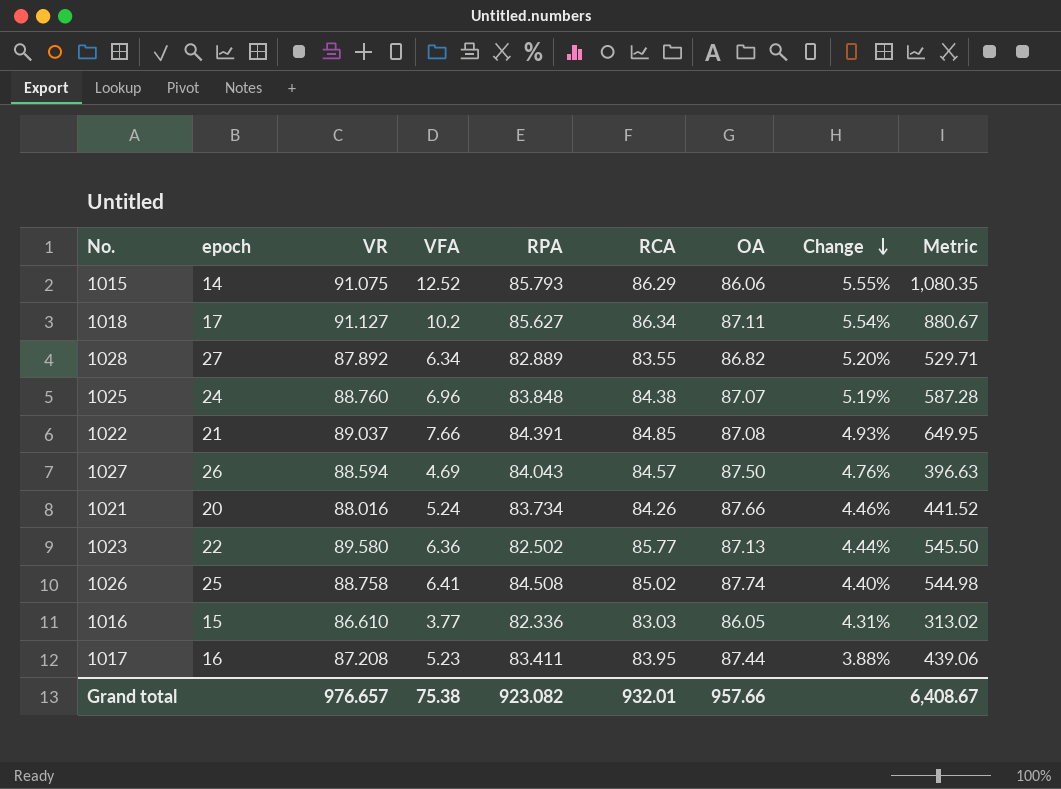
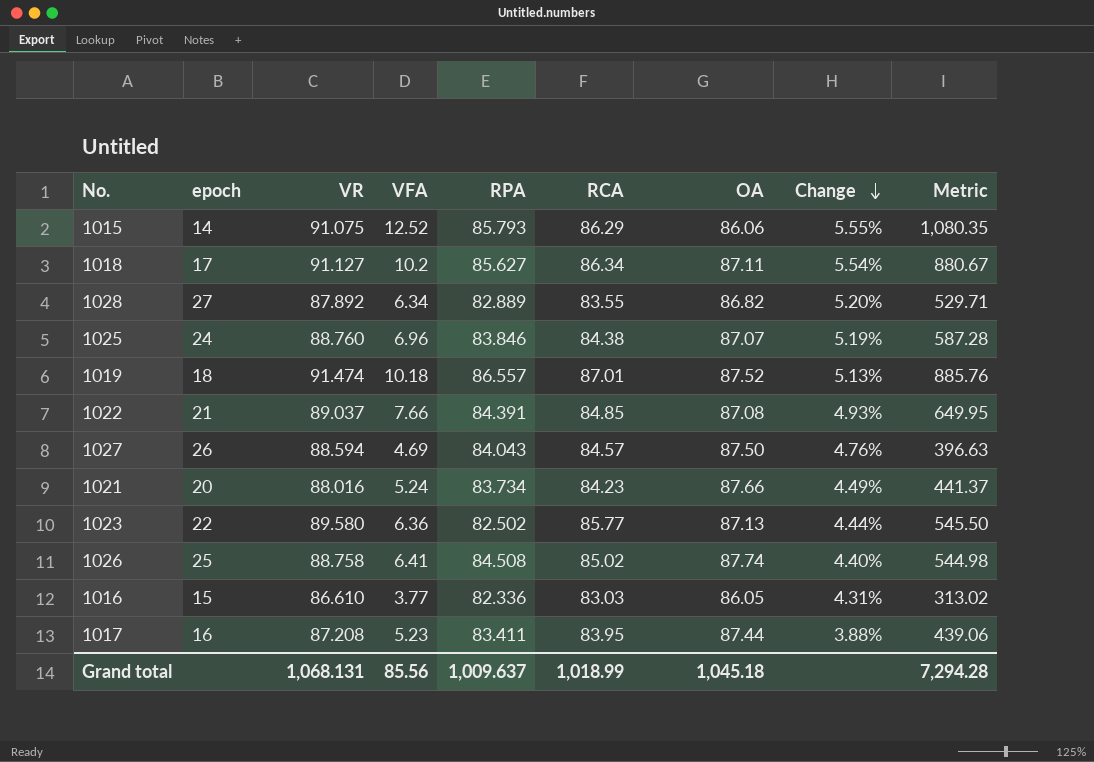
1025 | RPA: 83.848 -> 83.846
row 1019: none -> 18 | 91.474 | 10.18 | 86.557 | 87.01 | 87.52 | 5.13% | 885.76
1021 | RCA: 84.26 -> 84.23
1021 | Change: 4.46% -> 4.49%
1021 | Metric: 441.52 -> 441.37
Grand total | VR: 976.657 -> 1,068.131
Grand total | VFA: 75.38 -> 85.56
Grand total | RPA: 923.082 -> 1,009.637
Grand total | RCA: 932.01 -> 1,018.99
Grand total | OA: 957.66 -> 1,045.18
Grand total | Metric: 6,408.67 -> 7,294.28

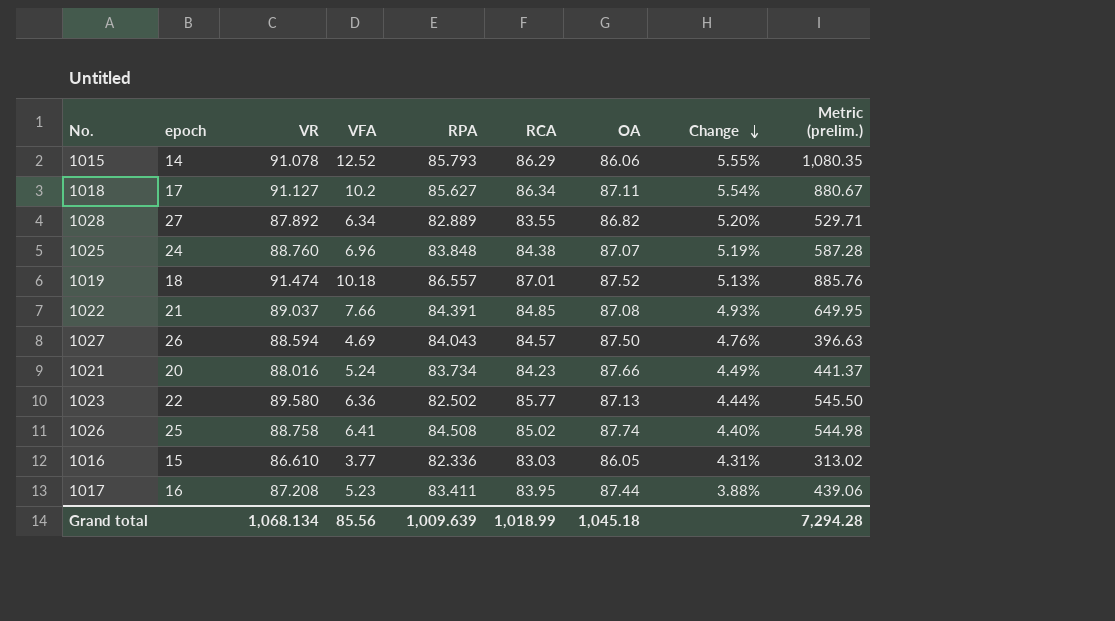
column name: Metric -> Metric (prelim.)
1015 | VR: 91.075 -> 91.078
1025 | RPA: 83.846 -> 83.848
Grand total | VR: 1,068.131 -> 1,068.134
Grand total | RPA: 1,009.637 -> 1,009.639

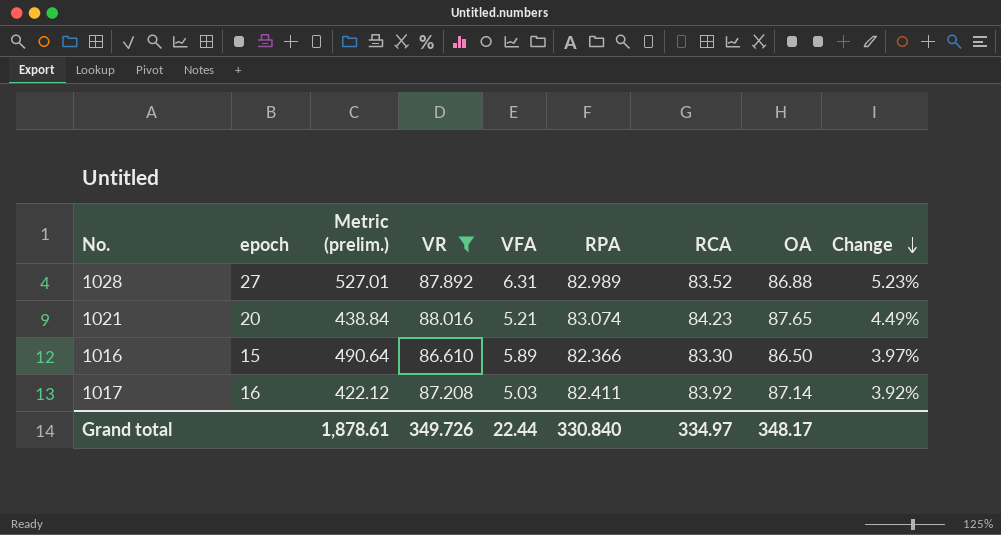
filter: none -> VR <= 88.016
column Metric (prelim.) | position: 9 -> 3
1028 | Metric (prelim.): 529.71 -> 527.01
1028 | VFA: 6.34 -> 6.31
1028 | RPA: 82.889 -> 82.989
1028 | RCA: 83.55 -> 83.52
1028 | OA: 86.82 -> 86.88
1028 | Change: 5.20% -> 5.23%
1021 | Metric (prelim.): 441.37 -> 438.84
1021 | VFA: 5.24 -> 5.21
1021 | RPA: 83.734 -> 83.074
1021 | OA: 87.66 -> 87.65
1016 | Metric (prelim.): 313.02 -> 490.64
1016 | VFA: 3.77 -> 5.89
1016 | RPA: 82.336 -> 82.366
1016 | RCA: 83.03 -> 83.30
1016 | OA: 86.05 -> 86.50
1016 | Change: 4.31% -> 3.97%
1017 | Metric (prelim.): 439.06 -> 422.12
1017 | VFA: 5.23 -> 5.03
1017 | RPA: 83.411 -> 82.411
1017 | RCA: 83.95 -> 83.92
1017 | OA: 87.44 -> 87.14
1017 | Change: 3.88% -> 3.92%
Grand total | Metric (prelim.): 7,294.28 -> 1,878.61
Grand total | VR: 1,068.134 -> 349.726
Grand total | VFA: 85.56 -> 22.44
Grand total | RPA: 1,009.639 -> 330.840
Grand total | RCA: 1,018.99 -> 334.97
Grand total | OA: 1,045.18 -> 348.17

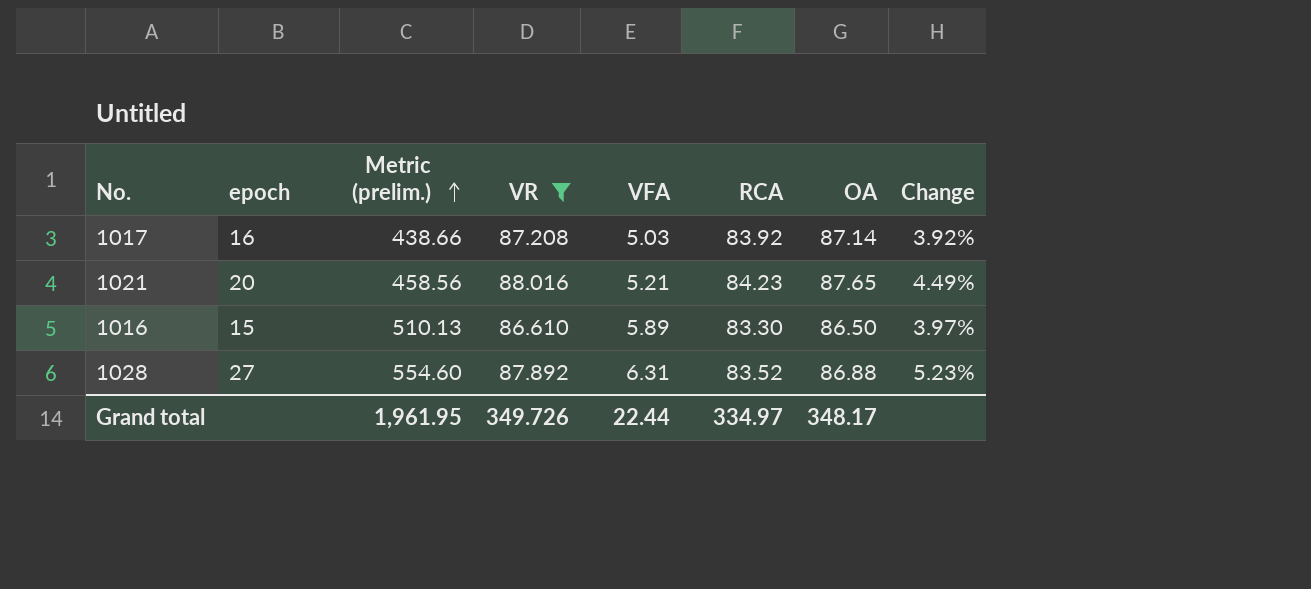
row order: Change descending -> Metric (prelim.) ascending
column RPA | position: 6 -> none
column Metric (prelim.) | formula: [VFA] * [RCA] -> [VR] * [VFA]
Grand total | Metric (prelim.): 1,878.61 -> 1,961.95

